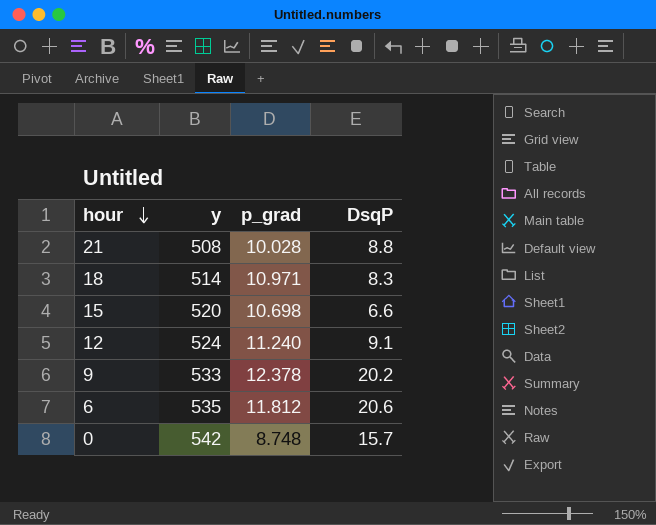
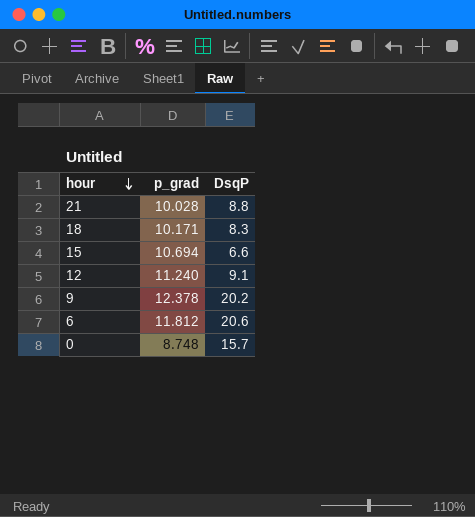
column y | position: 2 -> none
18 | p_grad: 10.971 -> 10.171
15 | p_grad: 10.698 -> 10.694

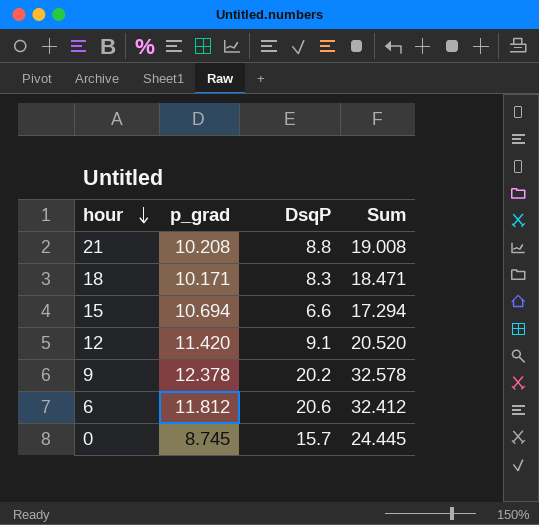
column Sum | formula: none -> [p_grad] + [DsqP]
21 | p_grad: 10.028 -> 10.208
12 | p_grad: 11.240 -> 11.420
0 | p_grad: 8.748 -> 8.745

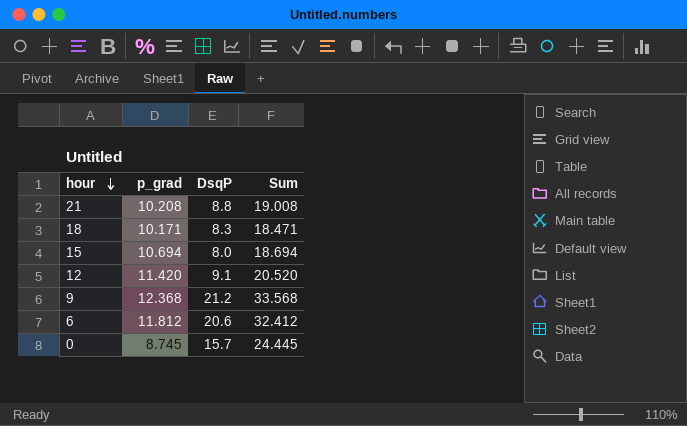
15 | DsqP: 6.6 -> 8.0
15 | Sum: 17.294 -> 18.694
9 | p_grad: 12.378 -> 12.368
9 | DsqP: 20.2 -> 21.2
9 | Sum: 32.578 -> 33.568

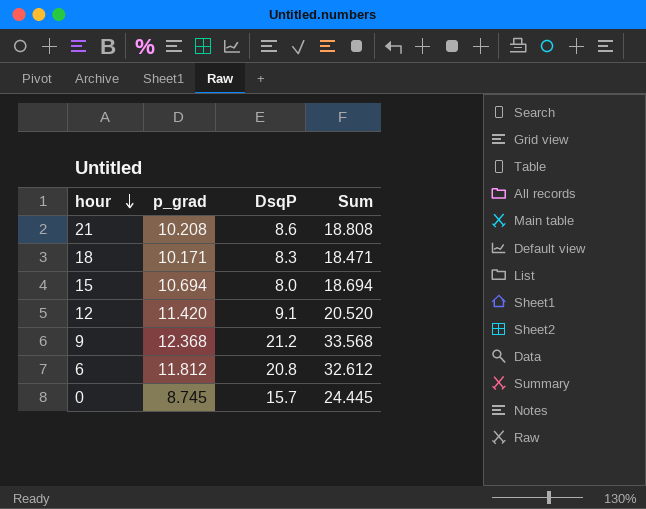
21 | DsqP: 8.8 -> 8.6
21 | Sum: 19.008 -> 18.808
6 | DsqP: 20.6 -> 20.8
6 | Sum: 32.412 -> 32.612

